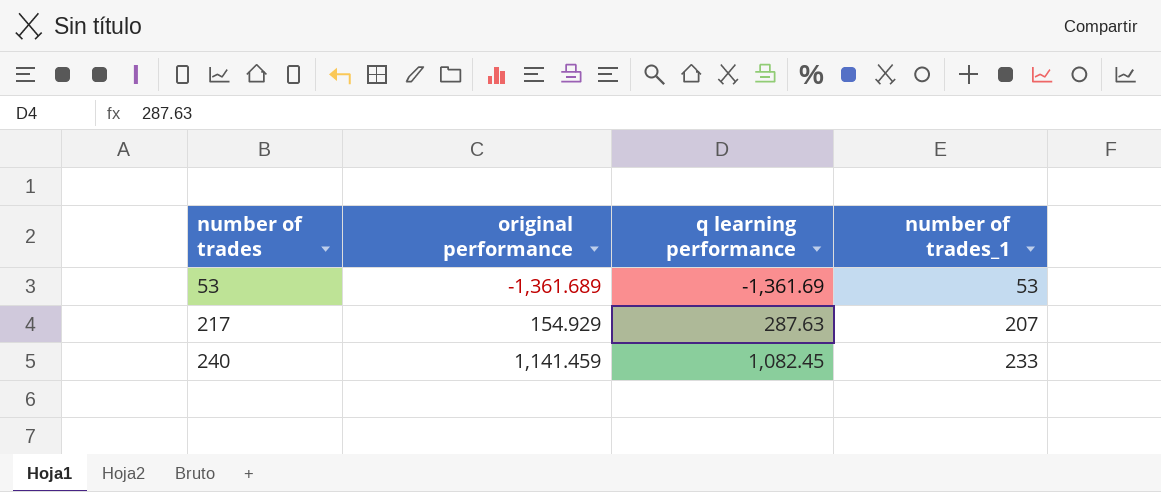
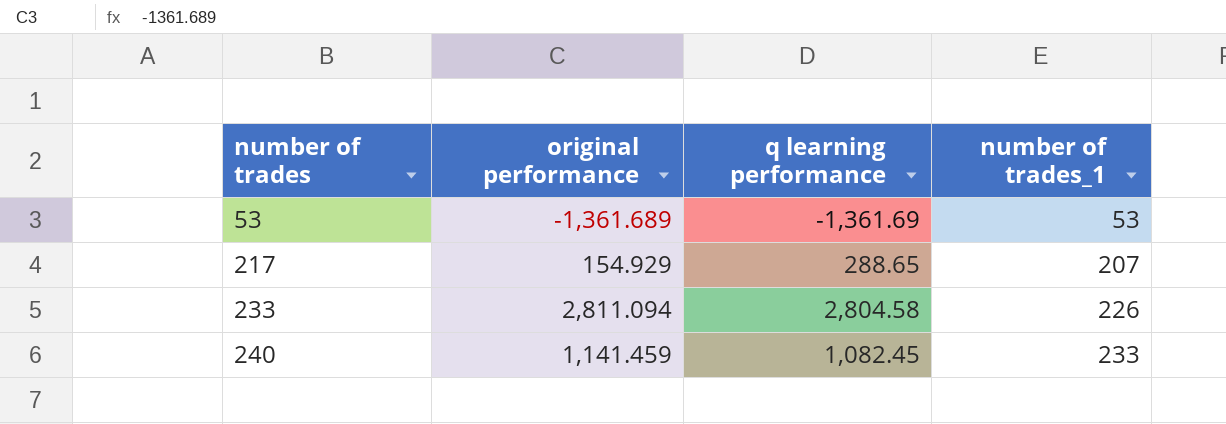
217 | q learning performance: 287.63 -> 288.65
row 233: none -> 2,811.094 | 2,804.58 | 226

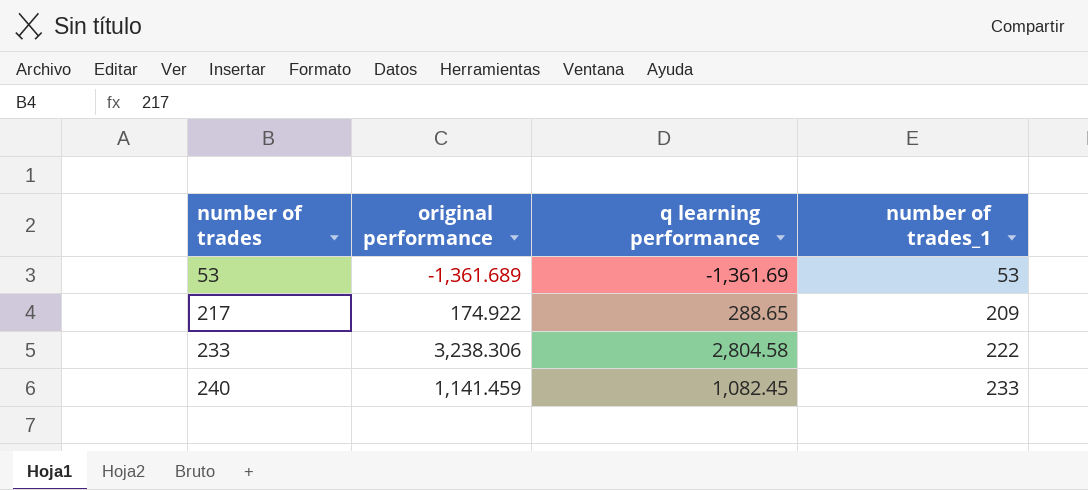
217 | original performance: 154.929 -> 174.922
217 | number of trades_1: 207 -> 209
233 | original performance: 2,811.094 -> 3,238.306
233 | number of trades_1: 226 -> 222

